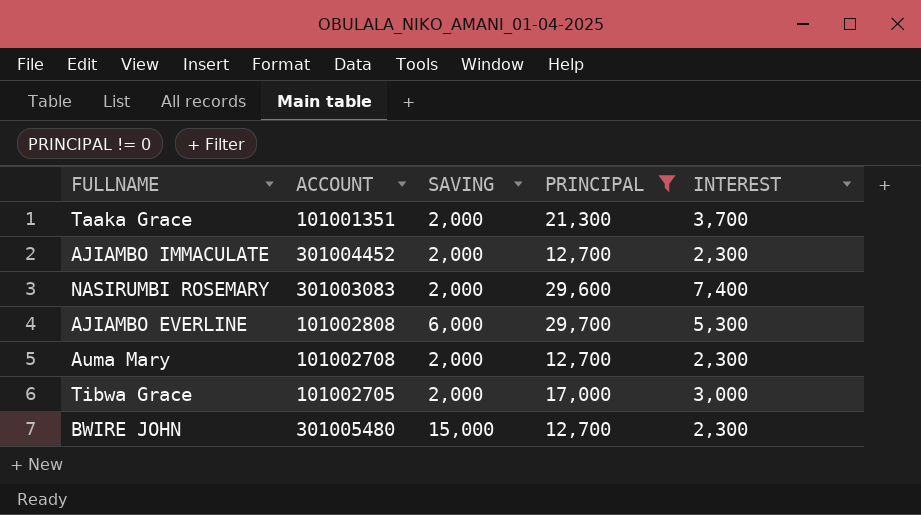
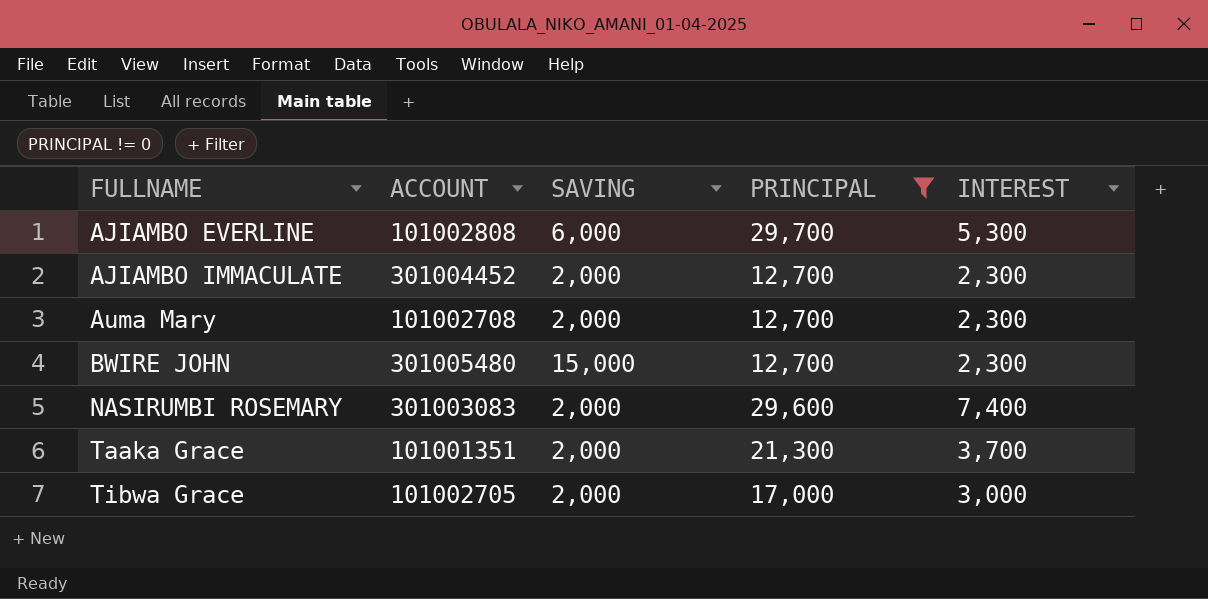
row order: none -> FULLNAME ascending

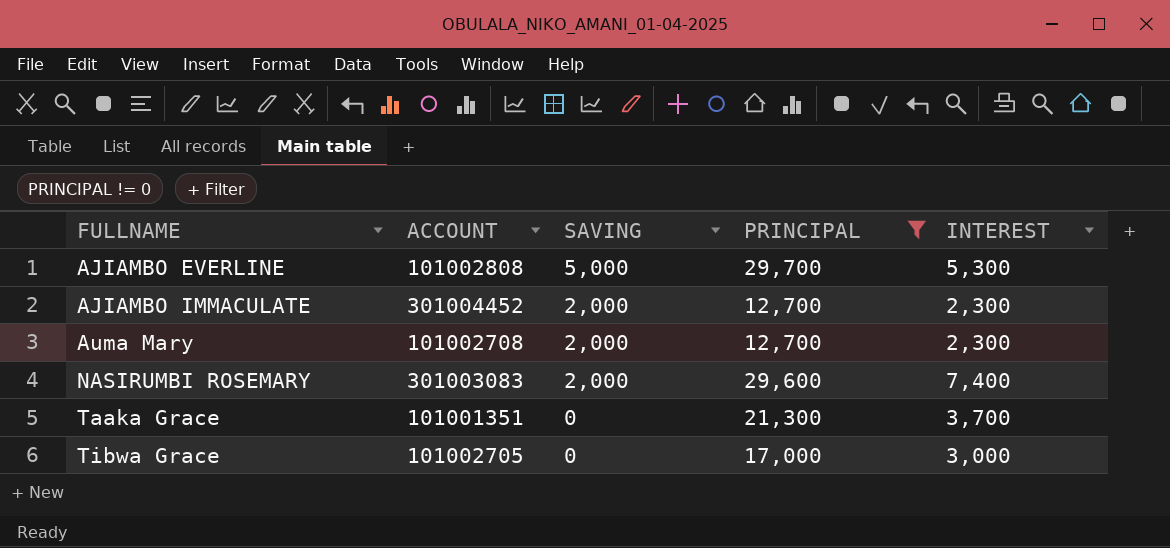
row BWIRE JOHN: 301005480 | 15,000 | 12,700 | 2,300 -> none
AJIAMBO EVERLINE | SAVING: 6,000 -> 5,000
Taaka Grace | SAVING: 2,000 -> 0
Tibwa Grace | SAVING: 2,000 -> 0

